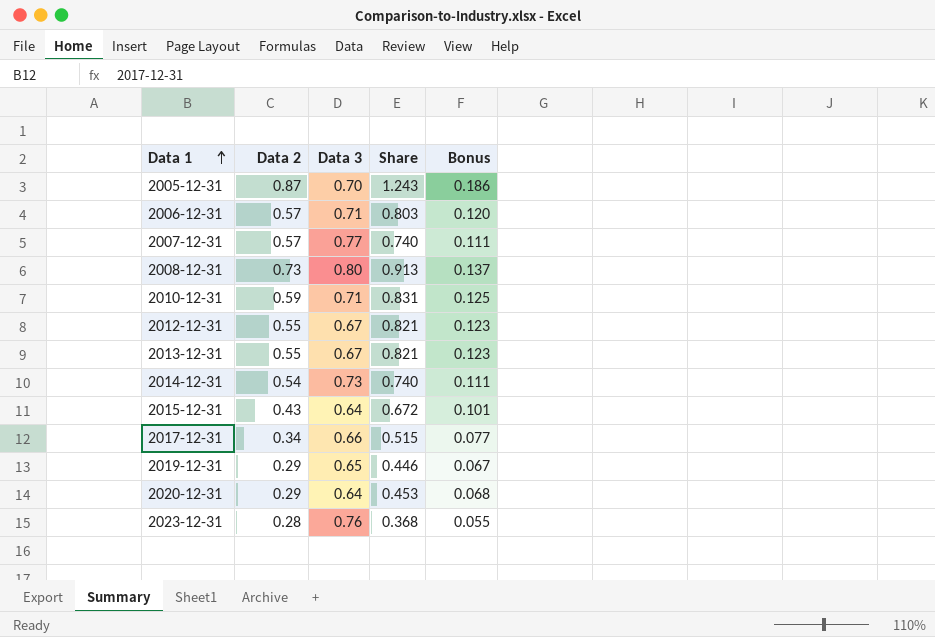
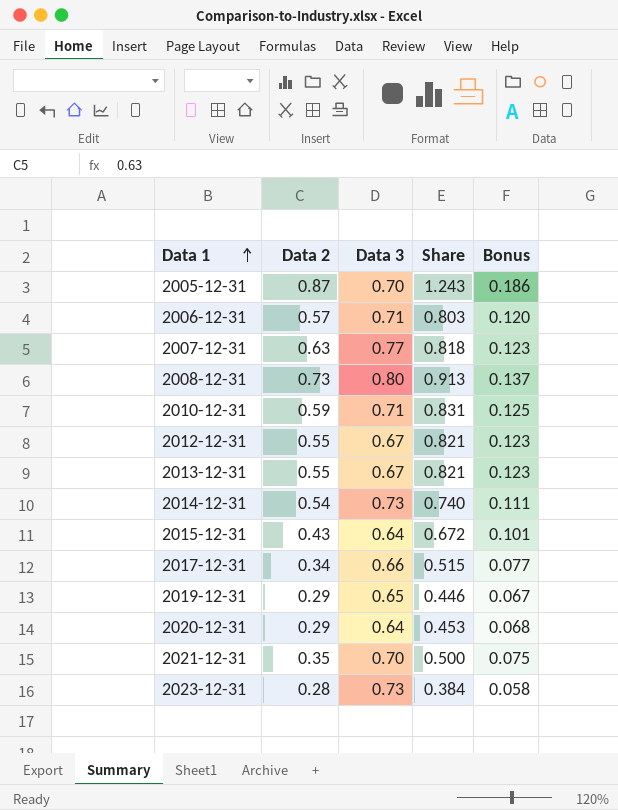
2007-12-31 | Data 2: 0.57 -> 0.63
2007-12-31 | Share: 0.740 -> 0.818
2007-12-31 | Bonus: 0.111 -> 0.123
row 2021-12-31: none -> 0.35 | 0.70 | 0.500 | 0.075
2023-12-31 | Data 3: 0.76 -> 0.73
2023-12-31 | Share: 0.368 -> 0.384
2023-12-31 | Bonus: 0.055 -> 0.058

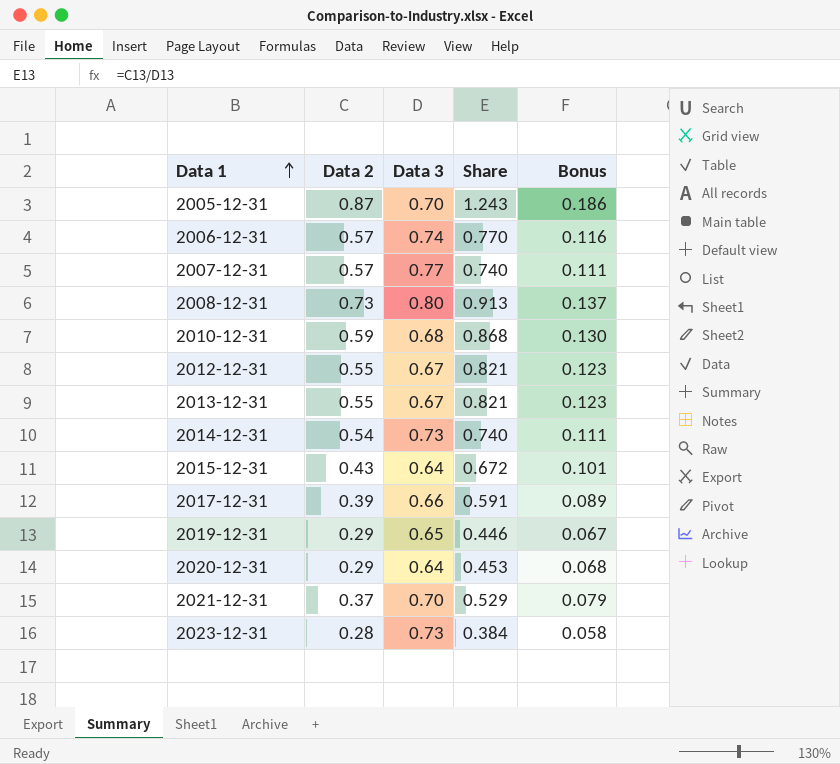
2006-12-31 | Data 3: 0.71 -> 0.74
2006-12-31 | Share: 0.803 -> 0.770
2006-12-31 | Bonus: 0.120 -> 0.116
2007-12-31 | Data 2: 0.63 -> 0.57
2007-12-31 | Share: 0.818 -> 0.740
2007-12-31 | Bonus: 0.123 -> 0.111
2010-12-31 | Data 3: 0.71 -> 0.68
2010-12-31 | Share: 0.831 -> 0.868
2010-12-31 | Bonus: 0.125 -> 0.130
2017-12-31 | Data 2: 0.34 -> 0.39
2017-12-31 | Share: 0.515 -> 0.591
2017-12-31 | Bonus: 0.077 -> 0.089
2021-12-31 | Data 2: 0.35 -> 0.37
2021-12-31 | Share: 0.500 -> 0.529
2021-12-31 | Bonus: 0.075 -> 0.079

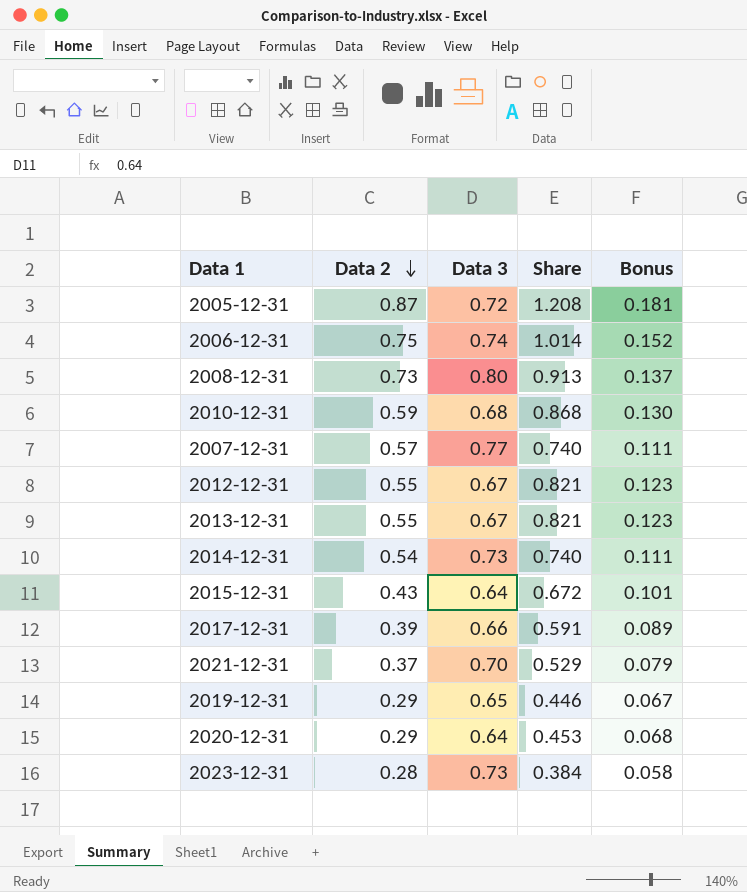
row order: Data 1 ascending -> Data 2 descending
2005-12-31 | Data 3: 0.70 -> 0.72
2005-12-31 | Share: 1.243 -> 1.208
2005-12-31 | Bonus: 0.186 -> 0.181
2006-12-31 | Data 2: 0.57 -> 0.75
2006-12-31 | Share: 0.770 -> 1.014
2006-12-31 | Bonus: 0.116 -> 0.152

